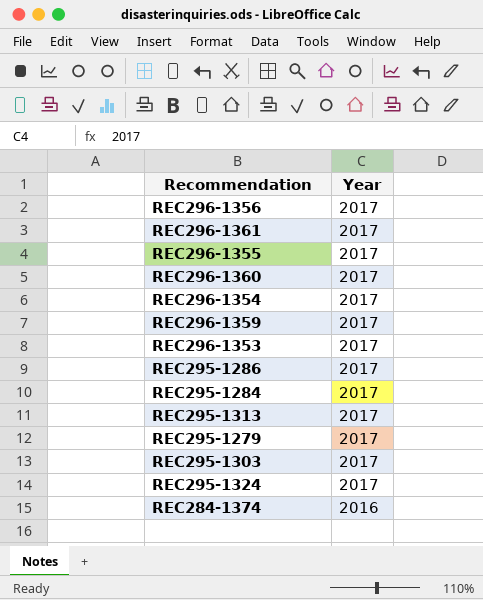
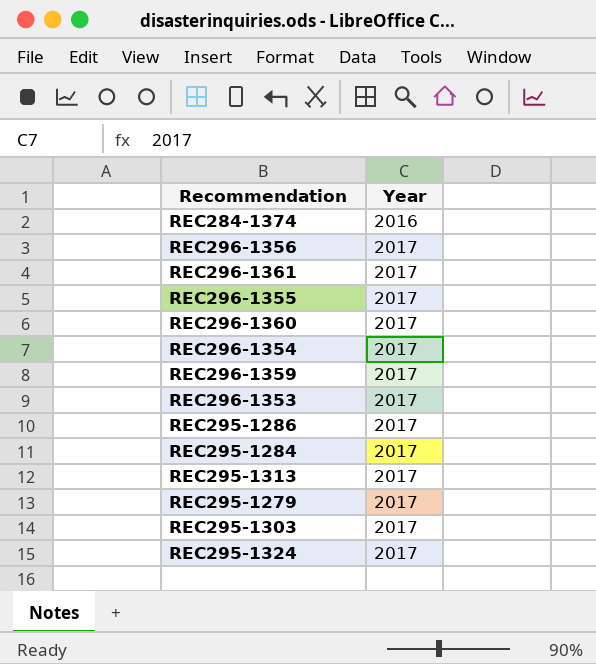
row order: Year descending -> Year ascending

